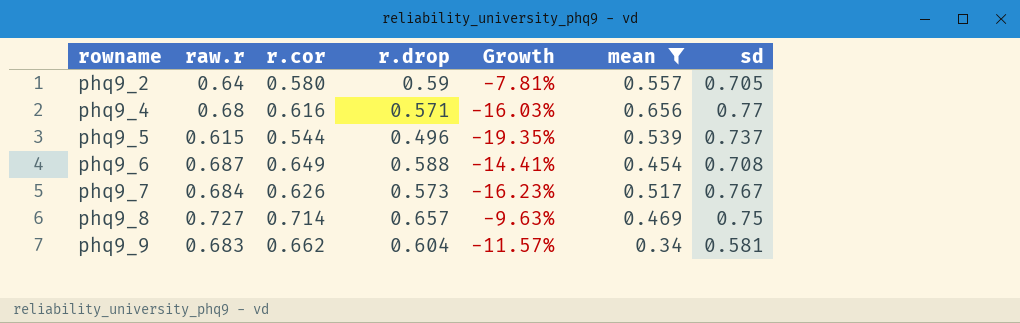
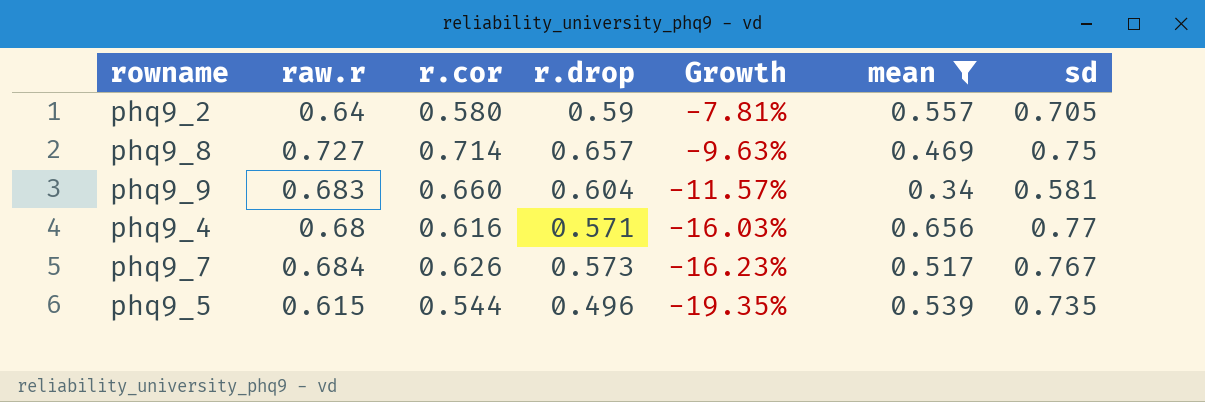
row order: rowname ascending -> Growth descending
row phq9_6: 0.687 | 0.649 | 0.588 | -14.41% | 0.454 | 0.708 -> none
phq9_9 | r.cor: 0.662 -> 0.660
phq9_5 | sd: 0.737 -> 0.735

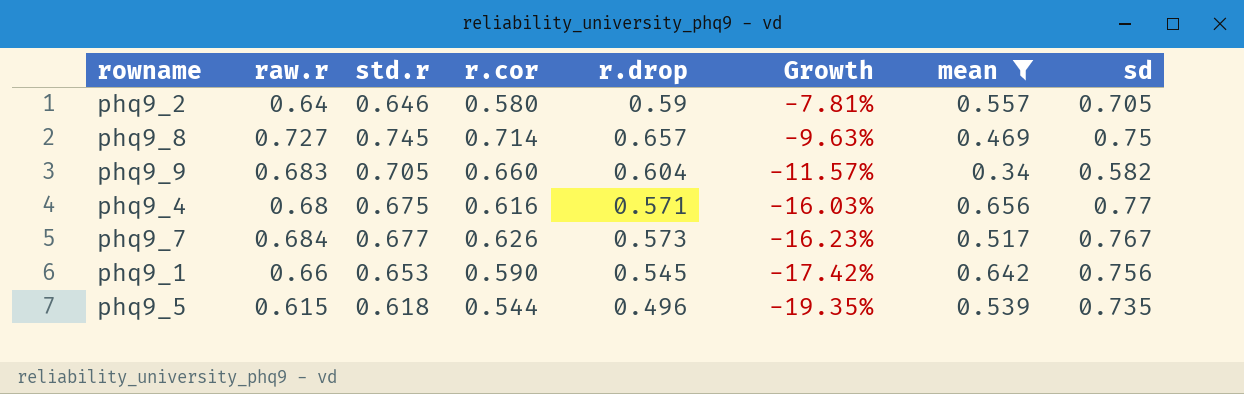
column std.r | position: none -> 3
phq9_9 | sd: 0.581 -> 0.582
row phq9_1: none -> 0.66 | 0.653 | 0.590 | 0.545 | -17.42% | 0.642 | 0.756

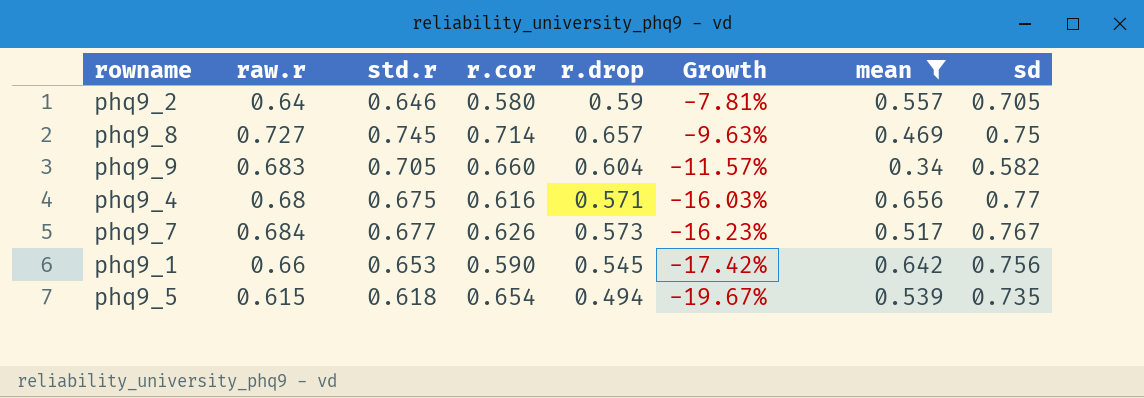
phq9_5 | r.cor: 0.544 -> 0.654
phq9_5 | r.drop: 0.496 -> 0.494
phq9_5 | Growth: -19.35% -> -19.67%

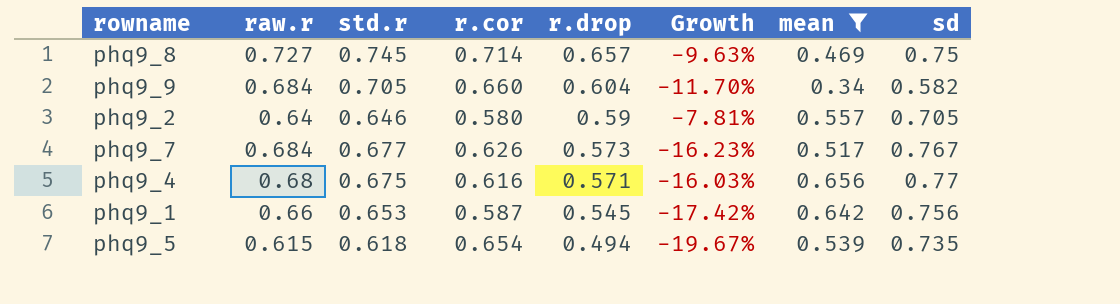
row order: Growth descending -> r.drop descending
phq9_9 | raw.r: 0.683 -> 0.684
phq9_9 | Growth: -11.57% -> -11.70%
phq9_1 | r.cor: 0.590 -> 0.587

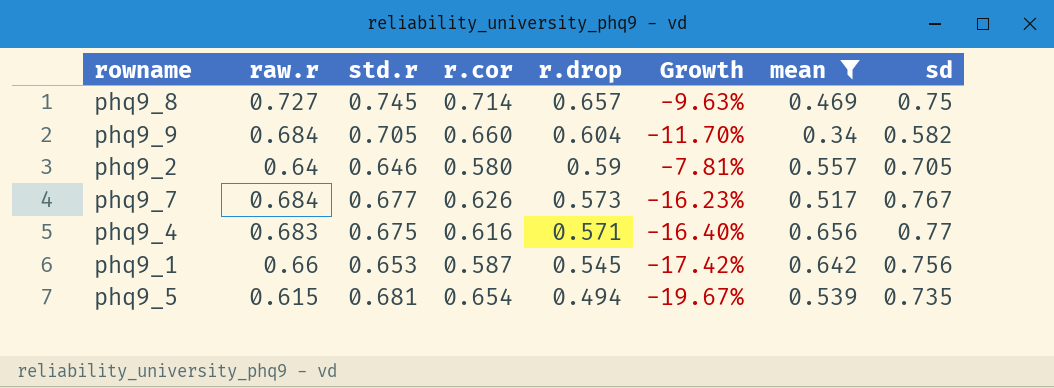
phq9_4 | raw.r: 0.68 -> 0.683
phq9_4 | Growth: -16.03% -> -16.40%
phq9_5 | std.r: 0.618 -> 0.681

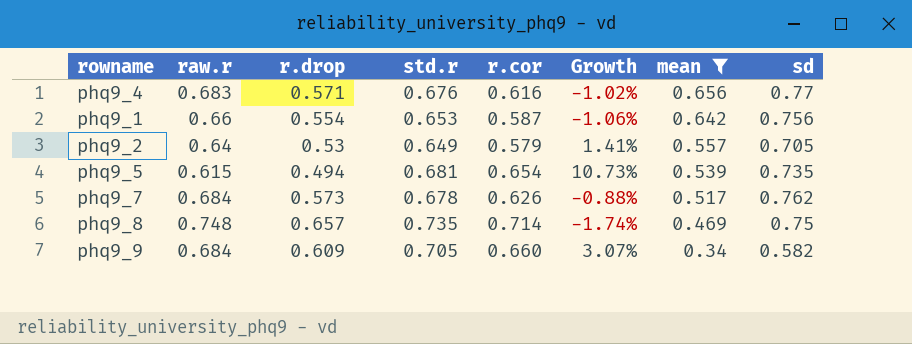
row order: r.drop descending -> mean descending
column r.drop | position: 5 -> 3
column Growth | formula: ([r.drop] - [raw.r]) / [raw.r] -> ([std.r] - [raw.r]) / [raw.r]
phq9_4 | std.r: 0.675 -> 0.676
phq9_1 | r.drop: 0.545 -> 0.554
phq9_2 | r.drop: 0.59 -> 0.53
phq9_2 | std.r: 0.646 -> 0.649
phq9_2 | r.cor: 0.580 -> 0.579
phq9_7 | std.r: 0.677 -> 0.678
phq9_7 | sd: 0.767 -> 0.762
phq9_8 | raw.r: 0.727 -> 0.748
phq9_8 | std.r: 0.745 -> 0.735
phq9_9 | r.drop: 0.604 -> 0.609

